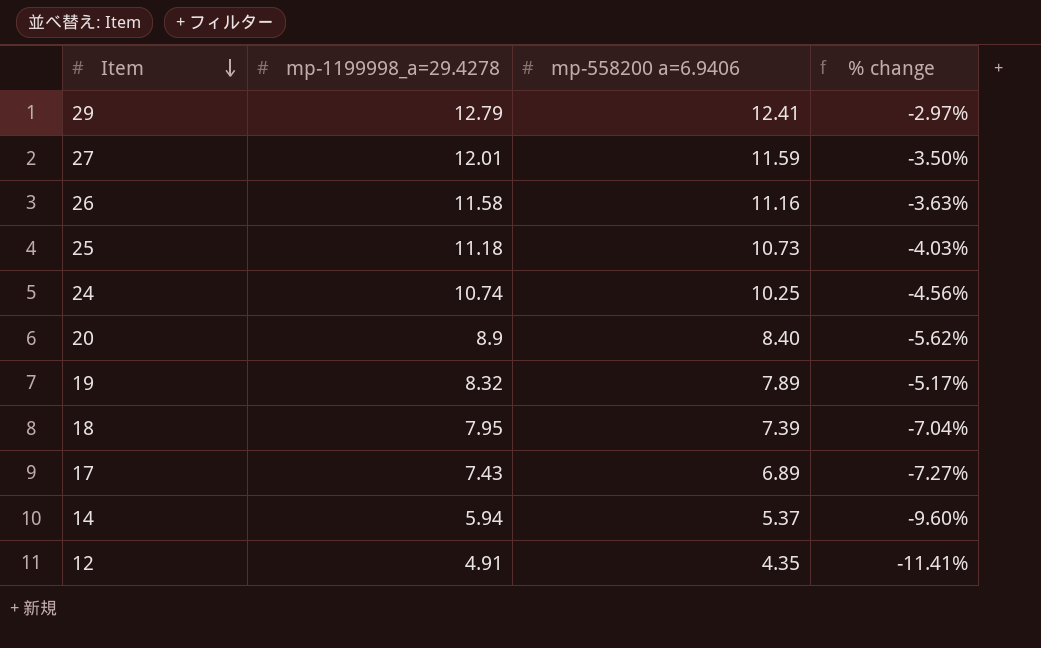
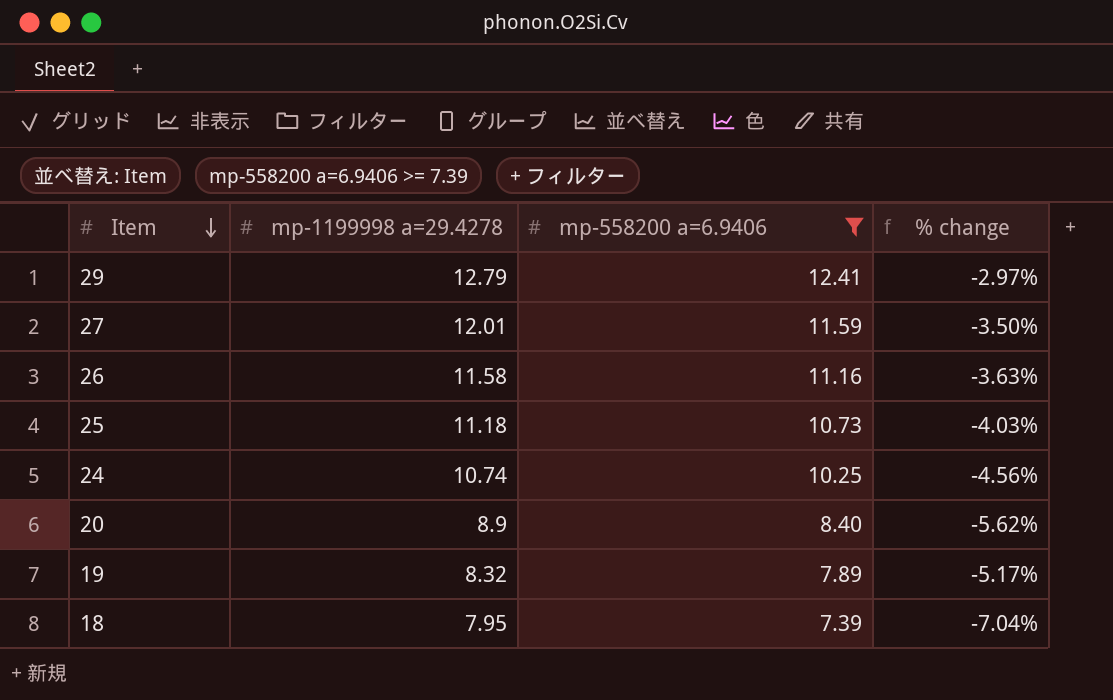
filter: none -> mp-558200 a=6.9406 >= 7.39
column name: mp-1199998_a=29.4278 -> mp-1199998 a=29.4278

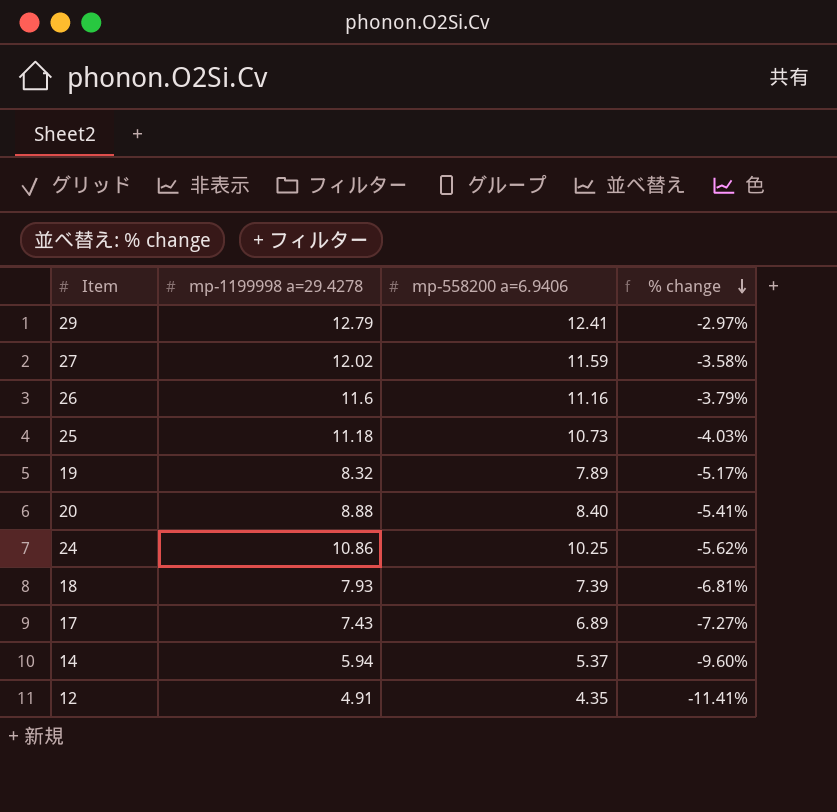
filter: mp-558200 a=6.9406 >= 7.39 -> none
row order: Item descending -> % change descending
27 | mp-1199998 a=29.4278: 12.01 -> 12.02
27 | % change: -3.50% -> -3.58%
26 | mp-1199998 a=29.4278: 11.58 -> 11.6
26 | % change: -3.63% -> -3.79%
20 | mp-1199998 a=29.4278: 8.9 -> 8.88
20 | % change: -5.62% -> -5.41%
24 | mp-1199998 a=29.4278: 10.74 -> 10.86
24 | % change: -4.56% -> -5.62%
18 | mp-1199998 a=29.4278: 7.95 -> 7.93
18 | % change: -7.04% -> -6.81%

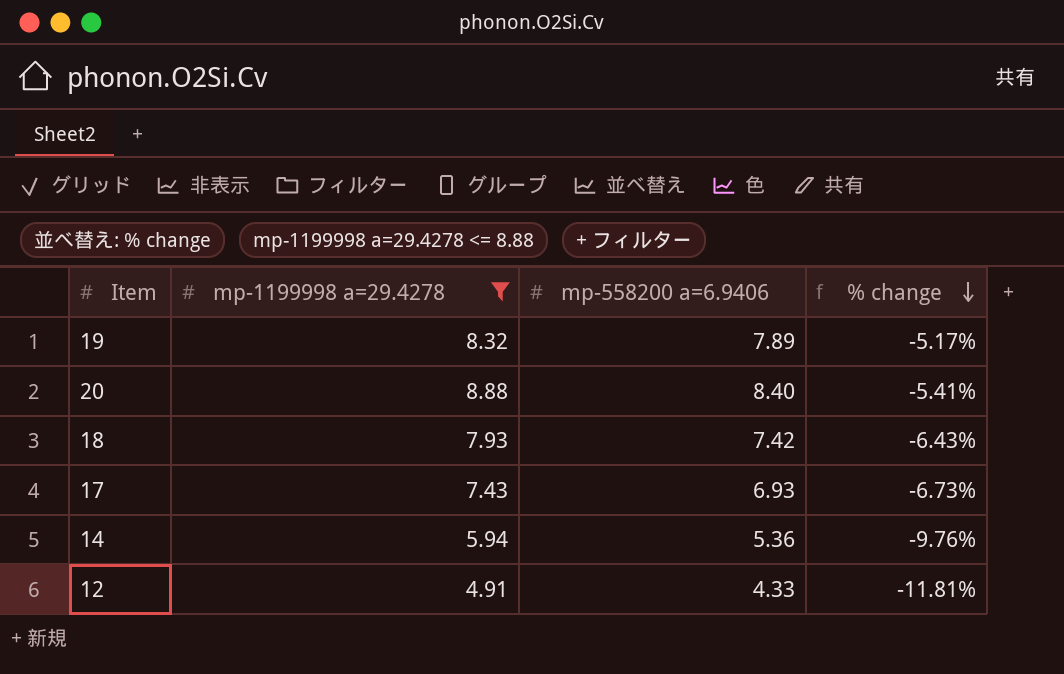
filter: none -> mp-1199998 a=29.4278 <= 8.88
18 | mp-558200 a=6.9406: 7.39 -> 7.42
18 | % change: -6.81% -> -6.43%
17 | mp-558200 a=6.9406: 6.89 -> 6.93
17 | % change: -7.27% -> -6.73%
14 | mp-558200 a=6.9406: 5.37 -> 5.36
14 | % change: -9.60% -> -9.76%
12 | mp-558200 a=6.9406: 4.35 -> 4.33
12 | % change: -11.41% -> -11.81%

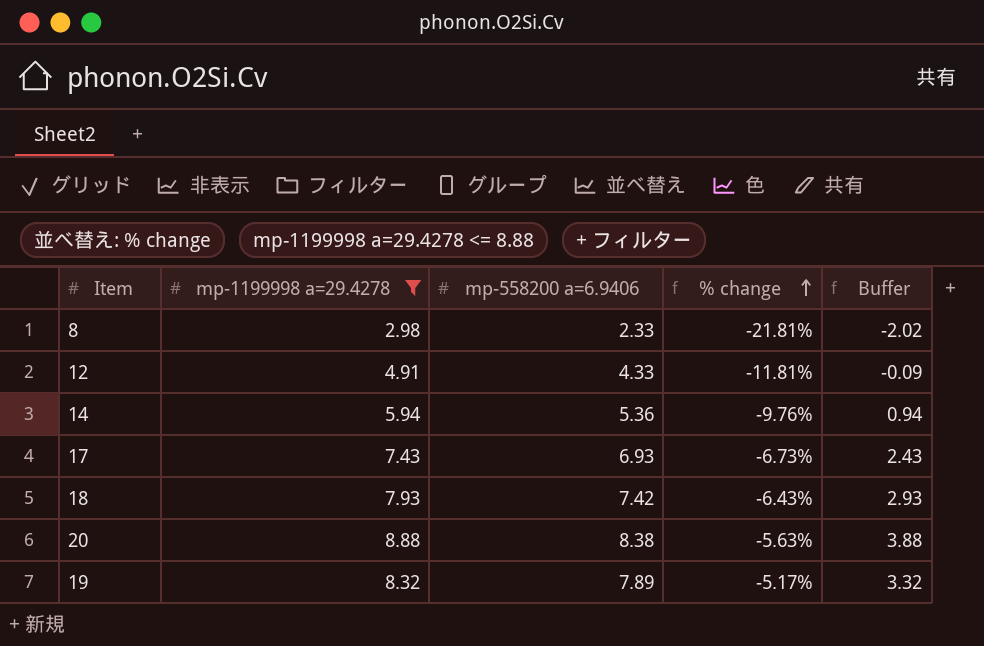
row order: % change descending -> % change ascending
column Buffer | formula: none -> [mp-1199998 a=29.4278] - 5
row 8: none -> 2.98 | 2.33 | -21.81% | -2.02
20 | mp-558200 a=6.9406: 8.40 -> 8.38
20 | % change: -5.41% -> -5.63%

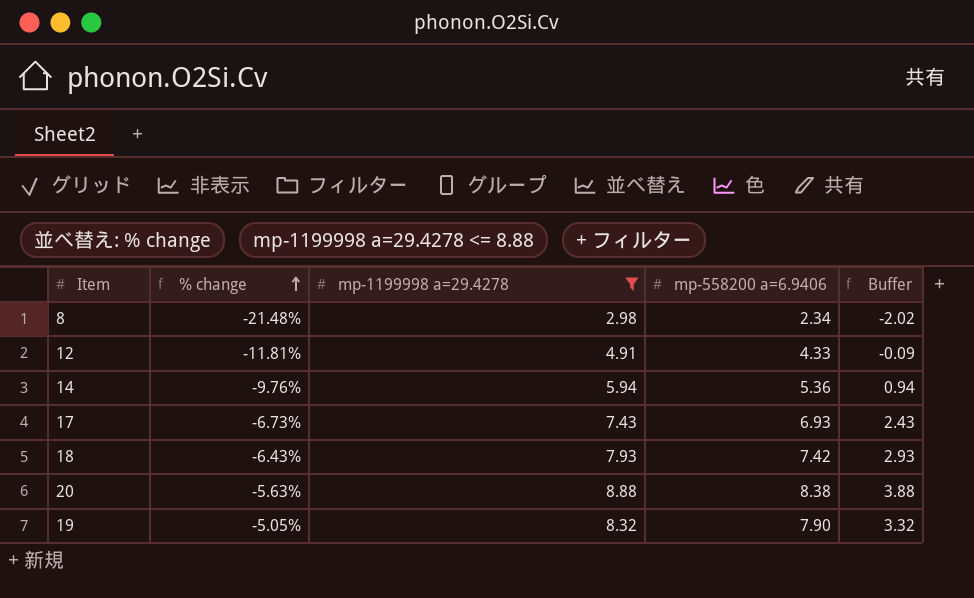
column % change | position: 4 -> 2
8 | % change: -21.81% -> -21.48%
8 | mp-558200 a=6.9406: 2.33 -> 2.34
19 | % change: -5.17% -> -5.05%
19 | mp-558200 a=6.9406: 7.89 -> 7.90

